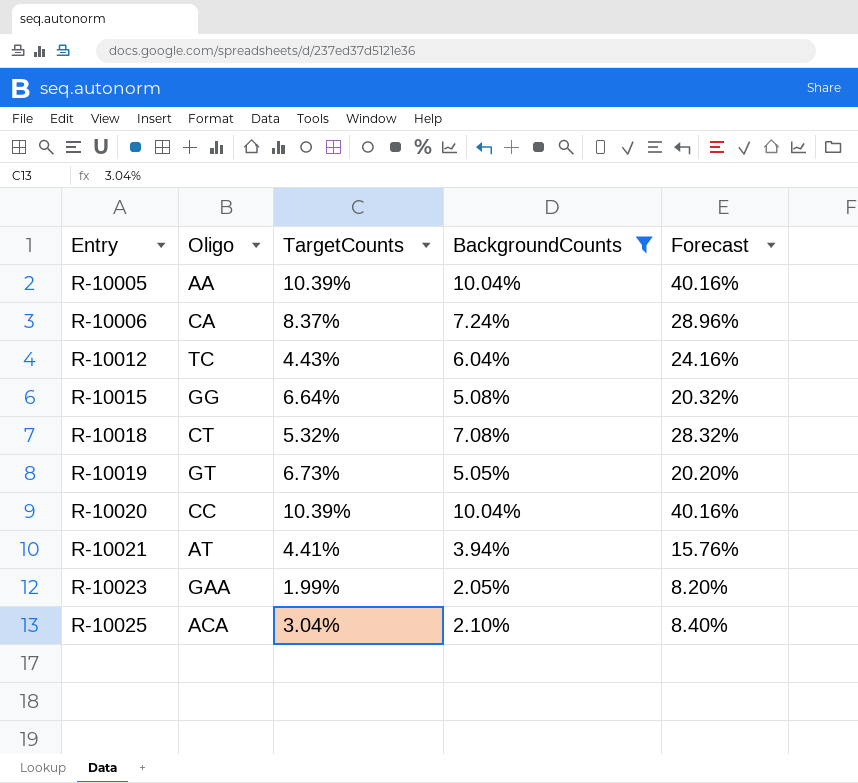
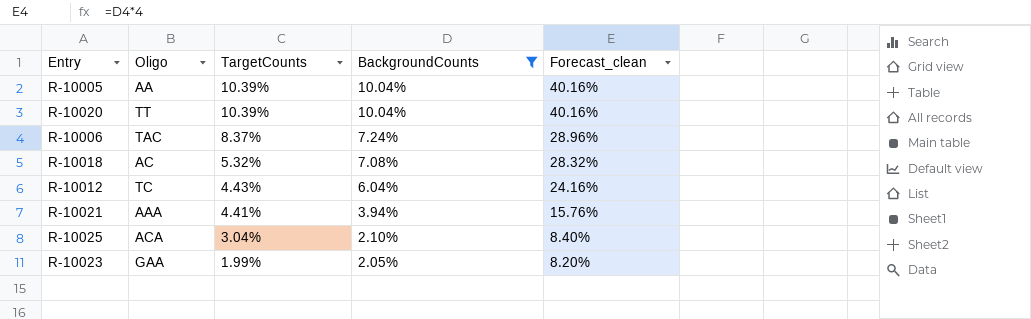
row order: Entry ascending -> TargetCounts descending
column name: Forecast -> Forecast_clean
row R-10015: GG | 6.64% | 5.08% | 20.32% -> none
row R-10019: GT | 6.73% | 5.05% | 20.20% -> none
R-10020 | Oligo: CC -> TT
R-10006 | Oligo: CA -> TAC
R-10018 | Oligo: CT -> AC
R-10021 | Oligo: AT -> AAA

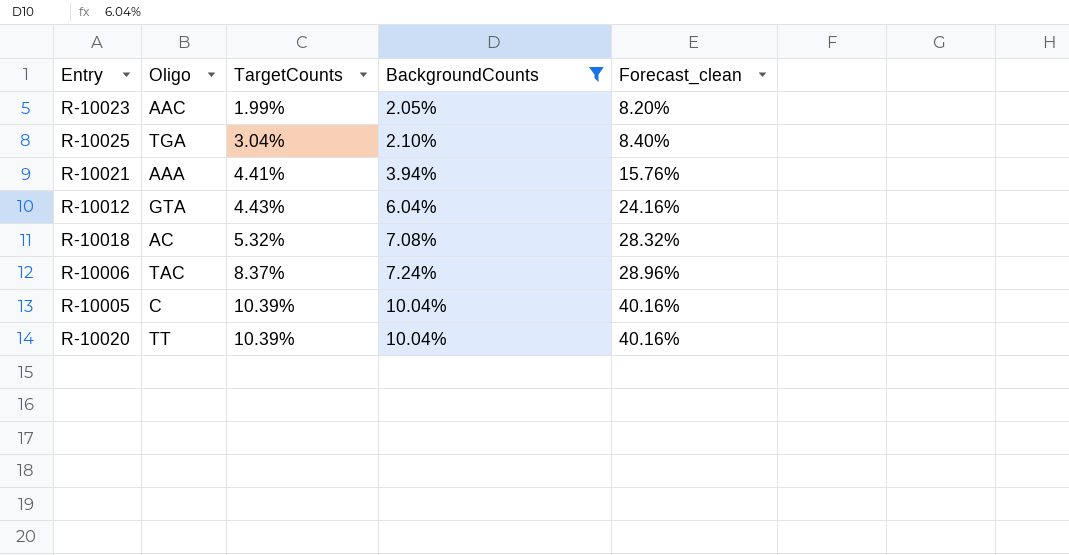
row order: TargetCounts descending -> TargetCounts ascending
R-10023 | Oligo: GAA -> AAC
R-10025 | Oligo: ACA -> TGA
R-10012 | Oligo: TC -> GTA
R-10005 | Oligo: AA -> C

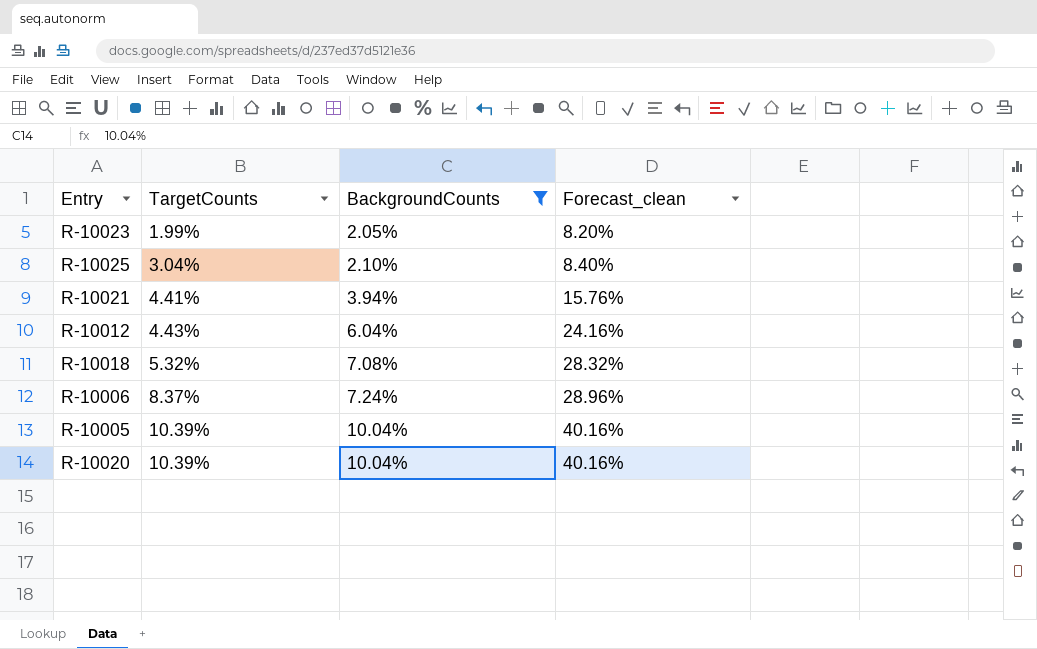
column Oligo | position: 2 -> none

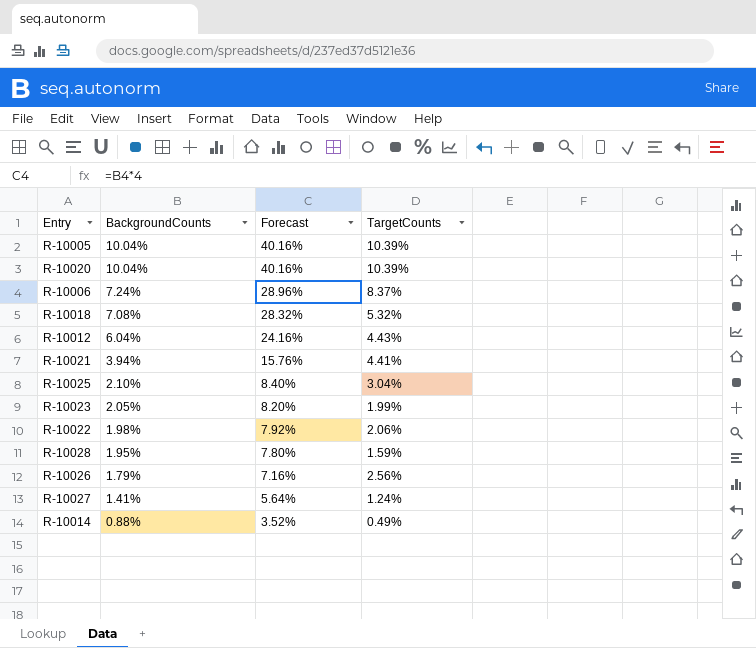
filter: BackgroundCounts >= 2.05% -> none
row order: TargetCounts ascending -> BackgroundCounts descending
column name: Forecast_clean -> Forecast
column TargetCounts | position: 2 -> 4

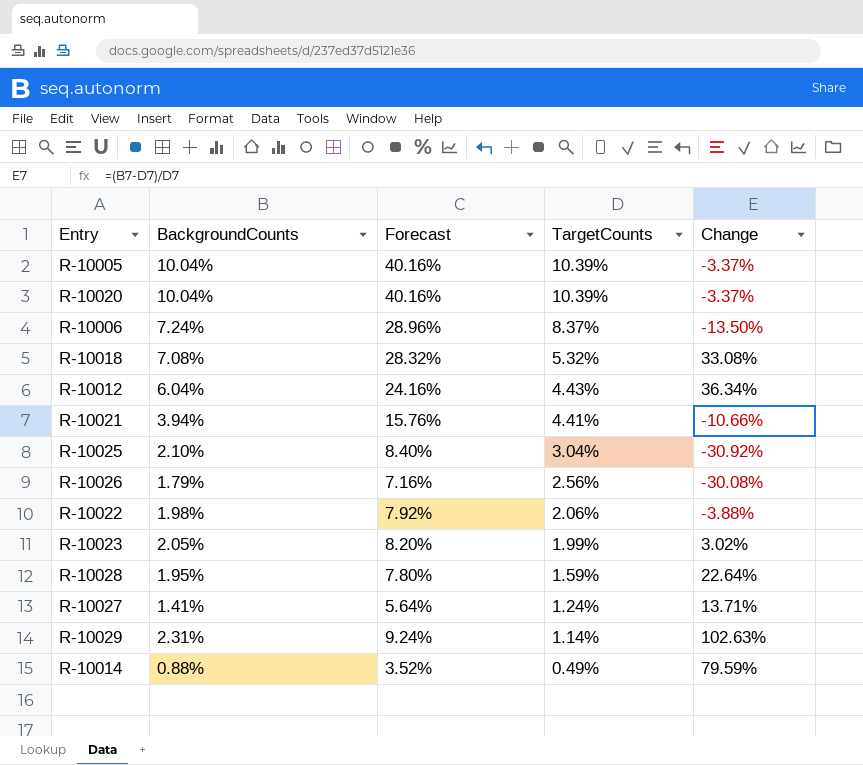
row order: BackgroundCounts descending -> TargetCounts descending
column Change | formula: none -> ([BackgroundCounts] - [TargetCounts]) / [TargetCounts]
row R-10029: none -> 2.31% | 9.24% | 1.14% | 102.63%

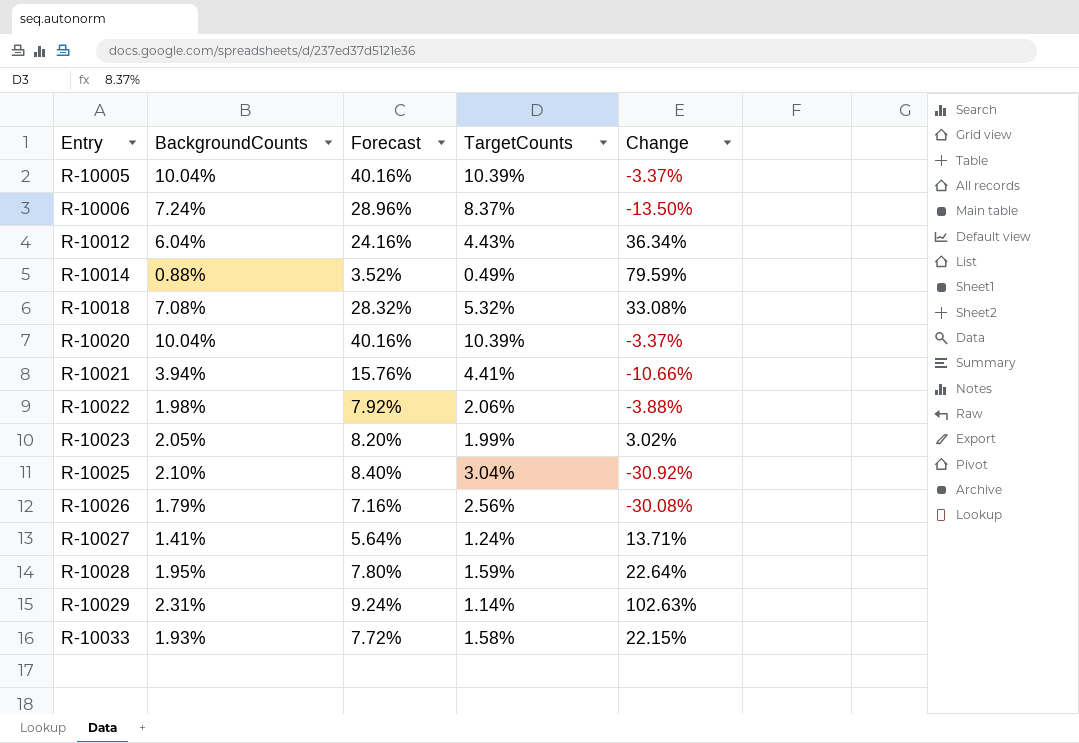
row order: TargetCounts descending -> Entry ascending
row R-10033: none -> 1.93% | 7.72% | 1.58% | 22.15%

